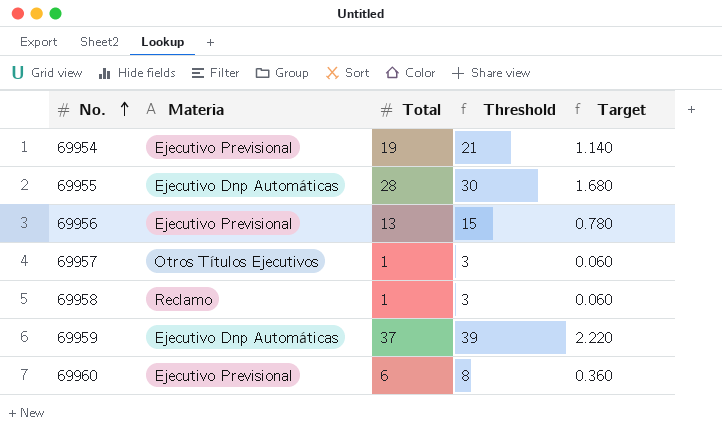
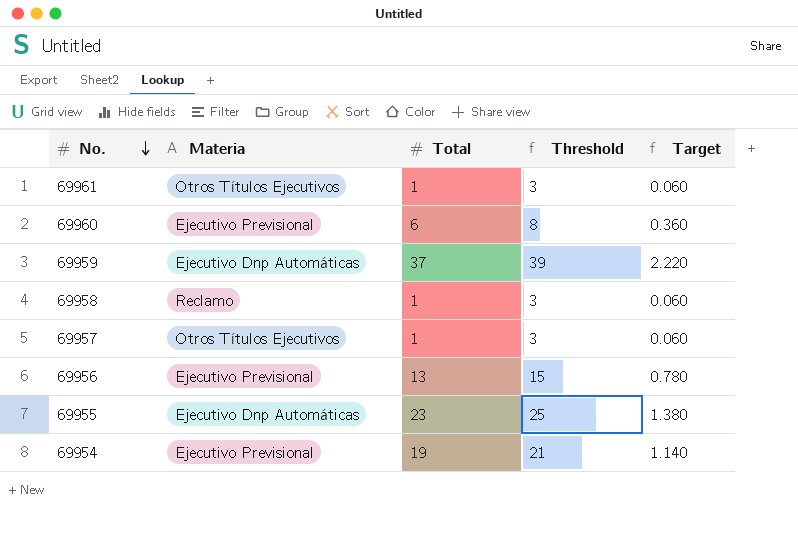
row order: No. ascending -> No. descending
row 69961: none -> Otros Títulos Ejecutivos | 1 | 3 | 0.060
69955 | Total: 28 -> 23
69955 | Threshold: 30 -> 25
69955 | Target: 1.680 -> 1.380

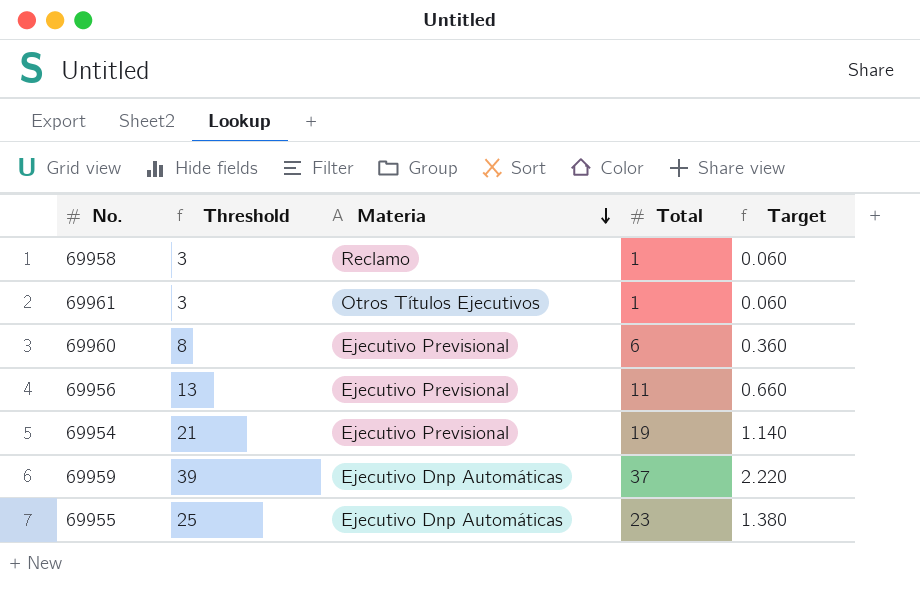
row order: No. descending -> Materia descending
column Threshold | position: 4 -> 2
row 69957: Otros Títulos Ejecutivos | 1 | 3 | 0.060 -> none
69956 | Threshold: 15 -> 13
69956 | Total: 13 -> 11
69956 | Target: 0.780 -> 0.660

